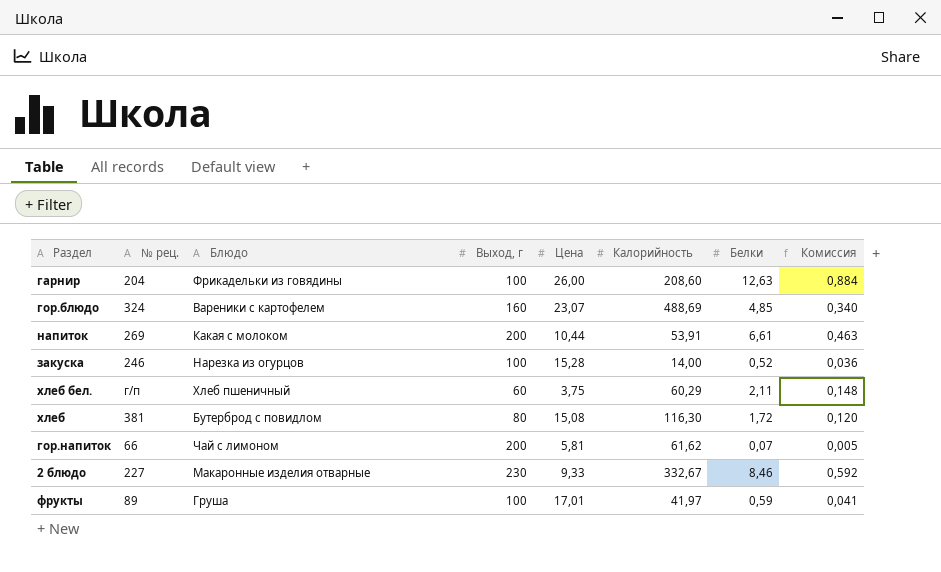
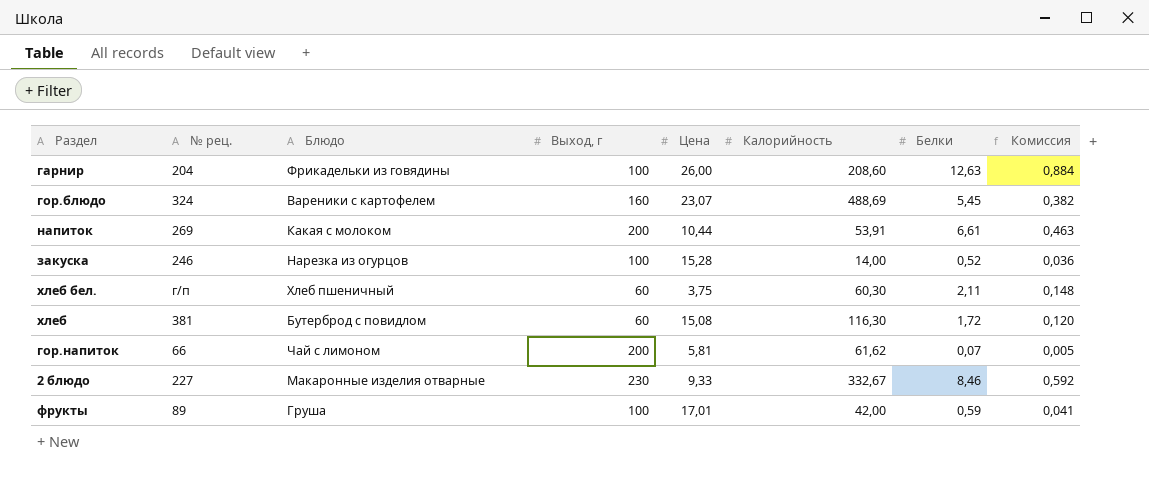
гор.блюдо | Белки: 4,85 -> 5,45
гор.блюдо | Комиссия: 0,340 -> 0,382
хлеб бел. | Калорийность: 60,29 -> 60,30
хлеб | Выход, г: 80 -> 60
фрукты | Калорийность: 41,97 -> 42,00

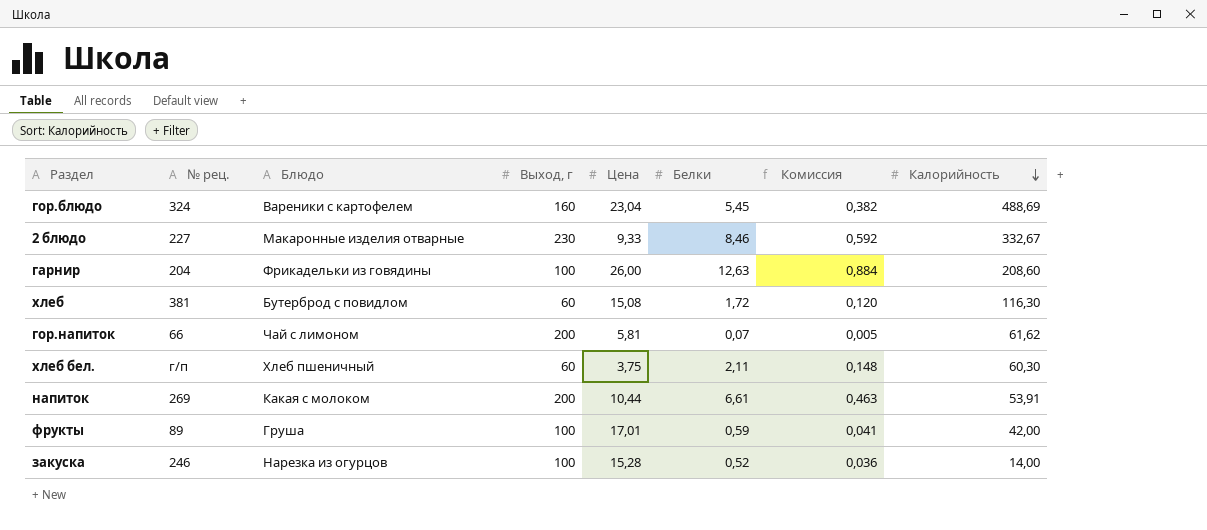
row order: none -> Калорийность descending
column Калорийность | position: 6 -> 8
гор.блюдо | Цена: 23,07 -> 23,04

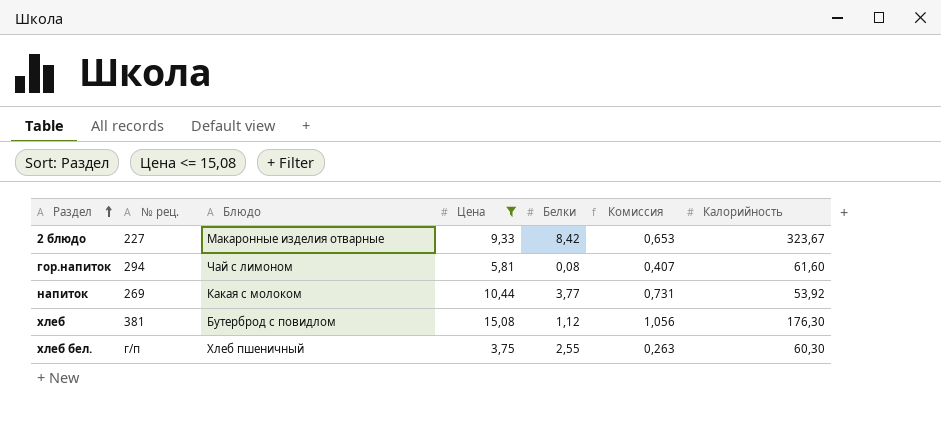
filter: none -> Цена <= 15,08
row order: Калорийность descending -> Раздел ascending
column Выход, г | position: 4 -> none
column Комиссия | formula: [Белки] * 0,07 -> [Цена] * 0,07
2 блюдо | Белки: 8,46 -> 8,42
2 блюдо | Калорийность: 332,67 -> 323,67
гор.напиток | № рец.: 66 -> 294
гор.напиток | Белки: 0,07 -> 0,08
гор.напиток | Калорийность: 61,62 -> 61,60
напиток | Белки: 6,61 -> 3,77
напиток | Калорийность: 53,91 -> 53,92
хлеб | Белки: 1,72 -> 1,12
хлеб | Калорийность: 116,30 -> 176,30
хлеб бел. | Белки: 2,11 -> 2,55

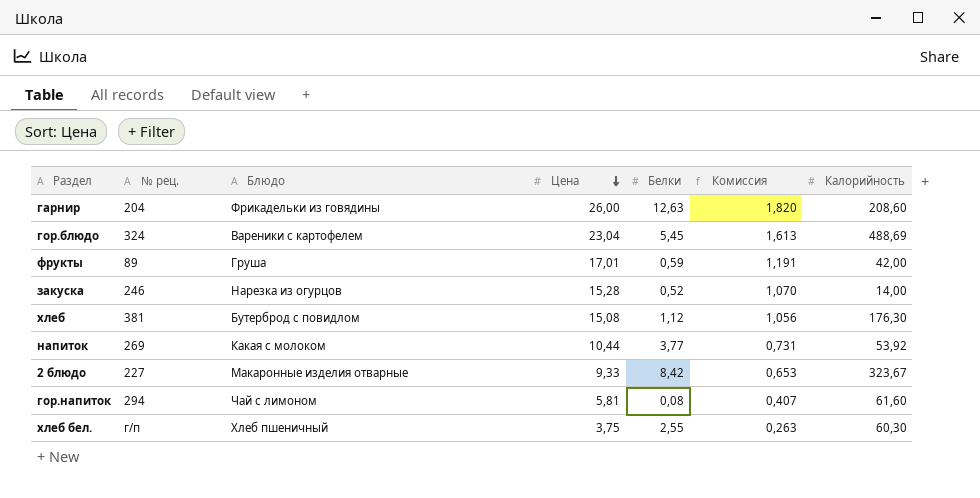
filter: Цена <= 15,08 -> none
row order: Раздел ascending -> Цена descending

